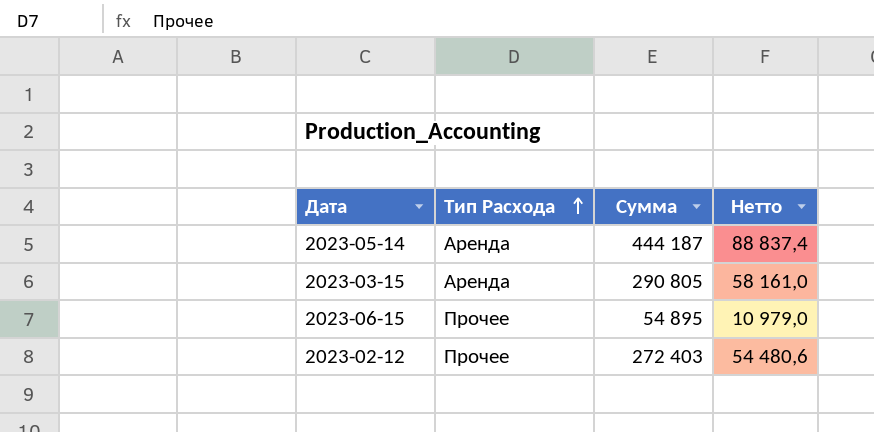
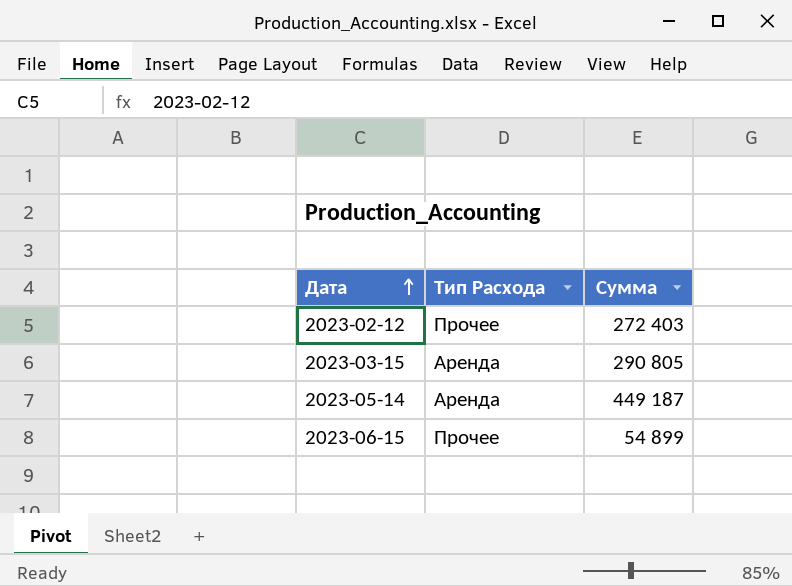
row order: Тип Расхода ascending -> Дата ascending
column Нетто | formula: [Сумма] * 0,2 -> none
2023-05-14 | Сумма: 444 187 -> 449 187
2023-06-15 | Сумма: 54 895 -> 54 899

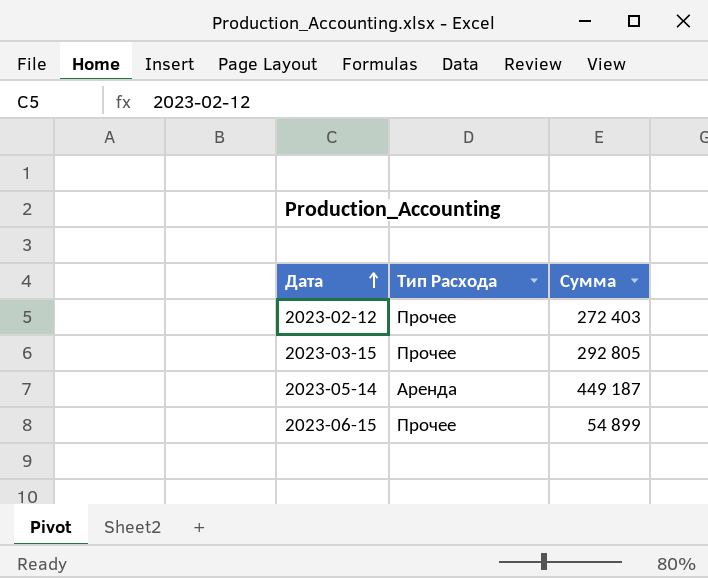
2023-03-15 | Тип Расхода: Аренда -> Прочее
2023-03-15 | Сумма: 290 805 -> 292 805

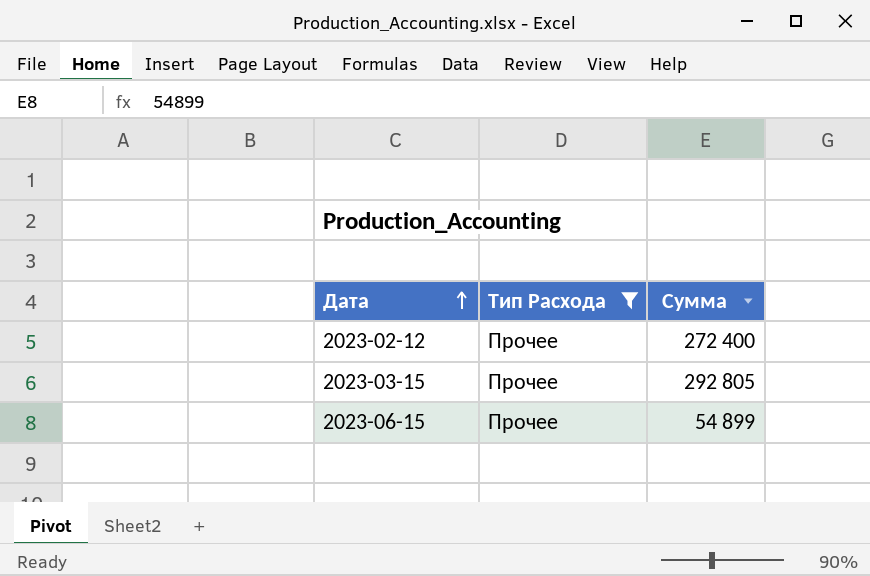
filter: none -> Тип Расхода = Прочее
2023-02-12 | Сумма: 272 403 -> 272 400

